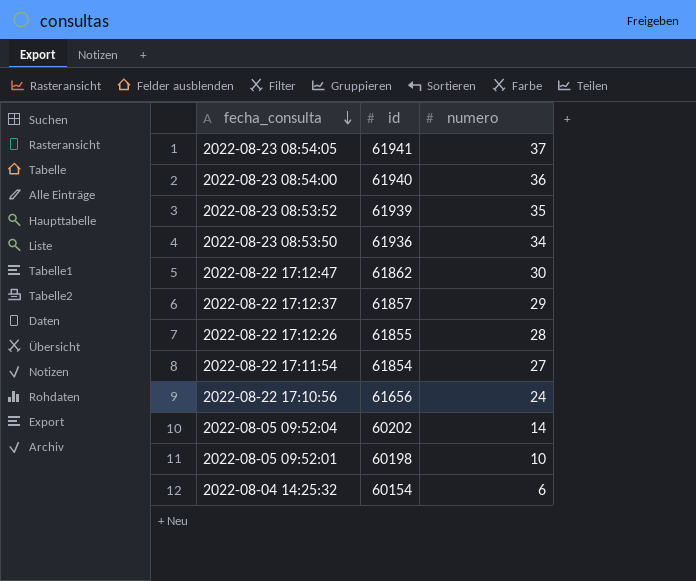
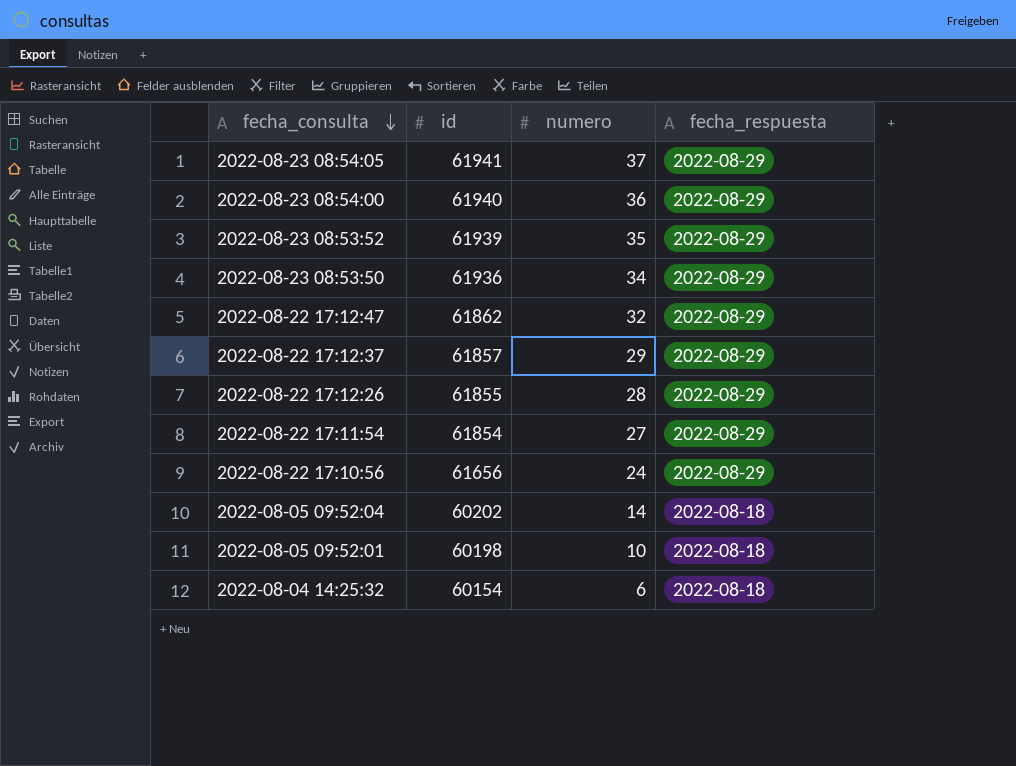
column fecha_respuesta | position: none -> 4
2022-08-22 17:12:47 | numero: 30 -> 32

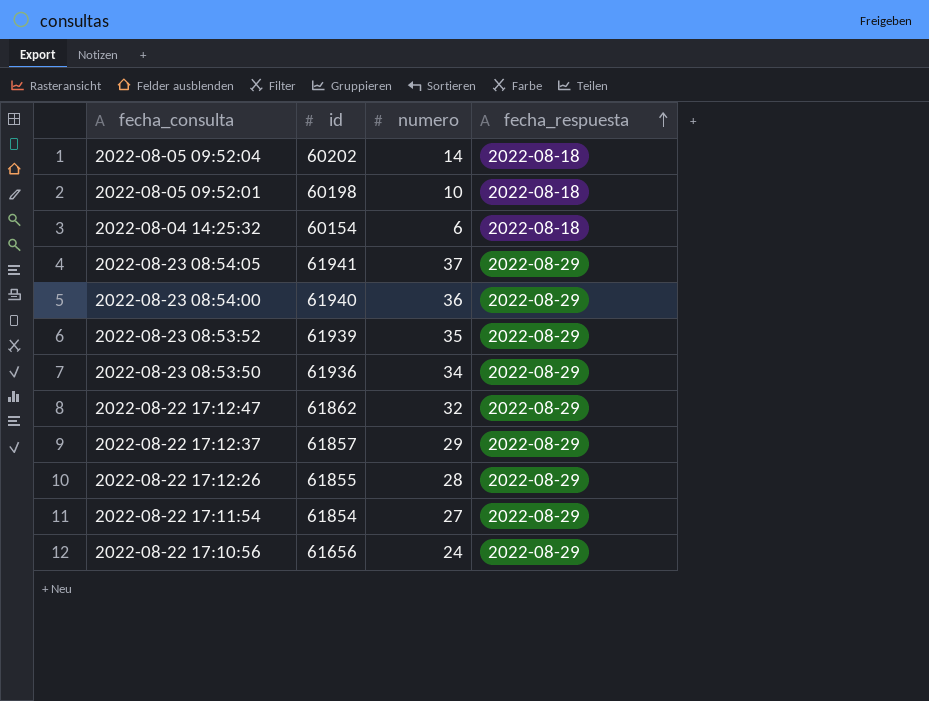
row order: fecha_consulta descending -> fecha_respuesta ascending

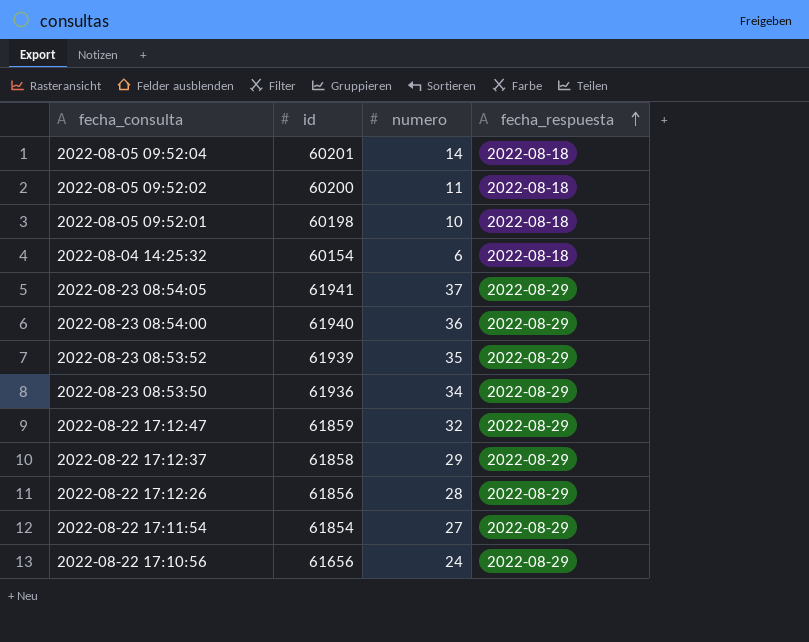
2022-08-05 09:52:04 | id: 60202 -> 60201
row 2022-08-05 09:52:02: none -> 60200 | 11 | 2022-08-18
2022-08-22 17:12:47 | id: 61862 -> 61859
2022-08-22 17:12:37 | id: 61857 -> 61858
2022-08-22 17:12:26 | id: 61855 -> 61856

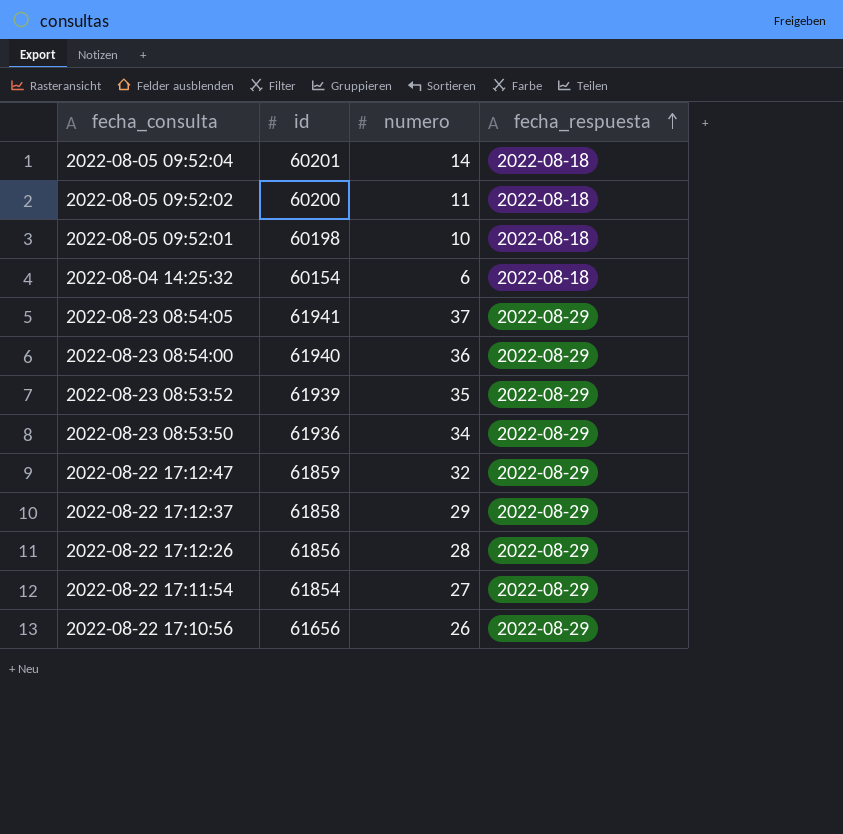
2022-08-22 17:10:56 | numero: 24 -> 26

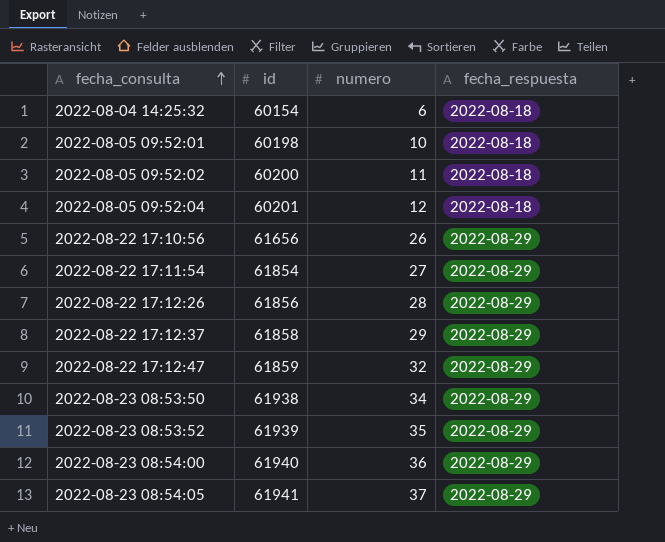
row order: fecha_respuesta ascending -> fecha_consulta ascending
2022-08-05 09:52:04 | numero: 14 -> 12
2022-08-23 08:53:50 | id: 61936 -> 61938

